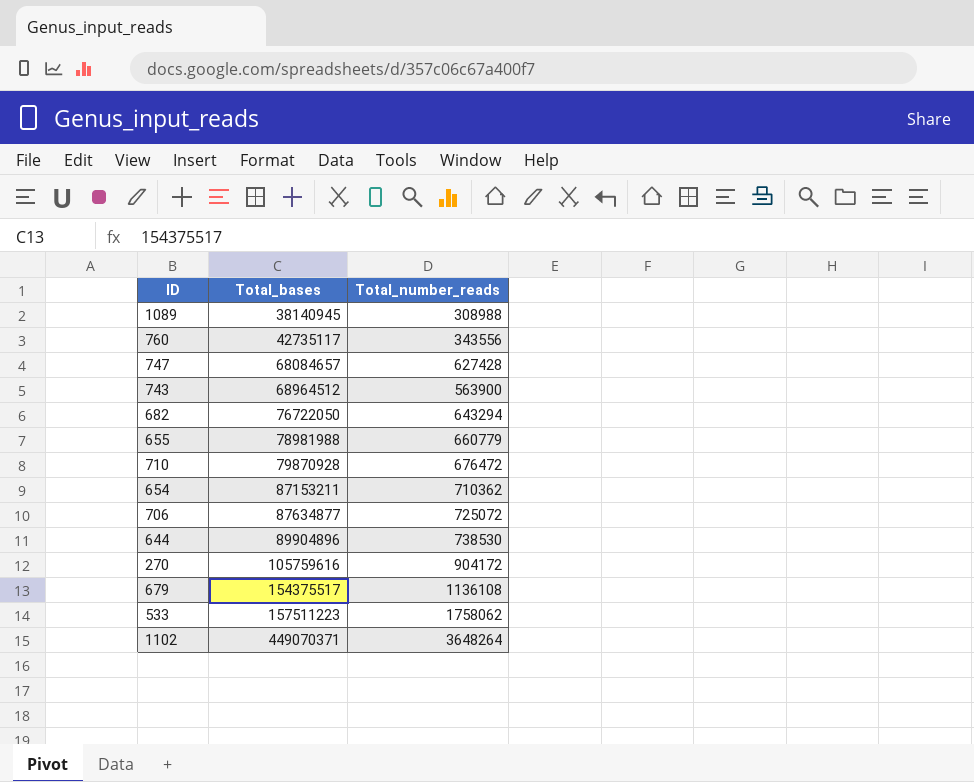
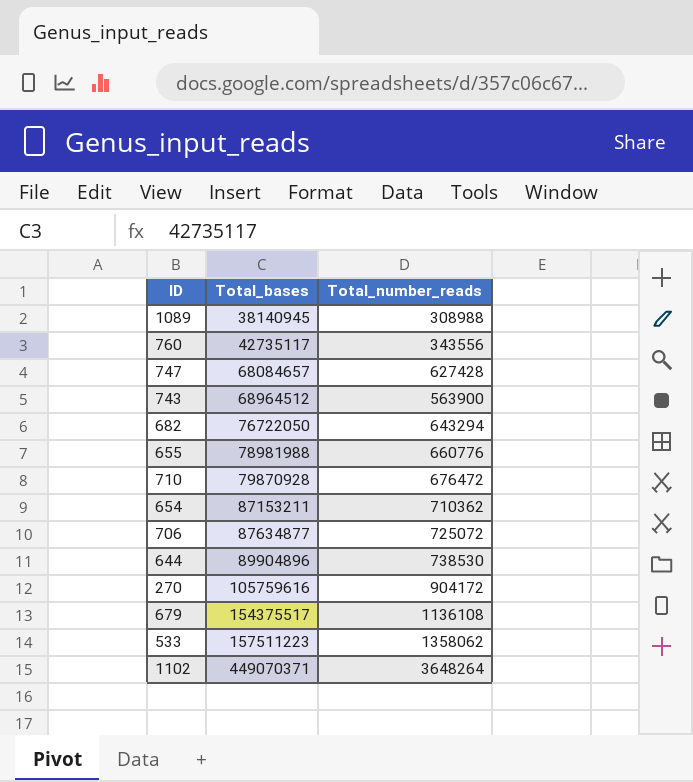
655 | Total_number_reads: 660779 -> 660776
533 | Total_number_reads: 1758062 -> 1358062

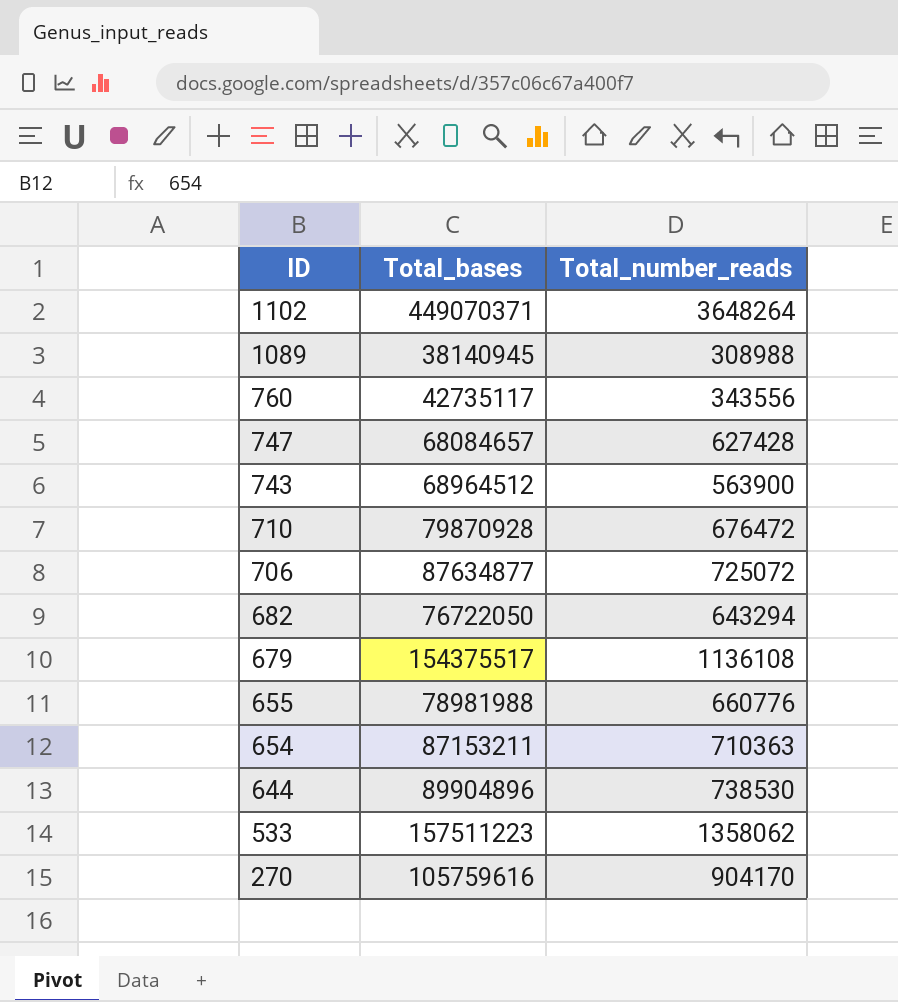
row order: Total_bases ascending -> ID descending
654 | Total_number_reads: 710362 -> 710363
270 | Total_number_reads: 904172 -> 904170

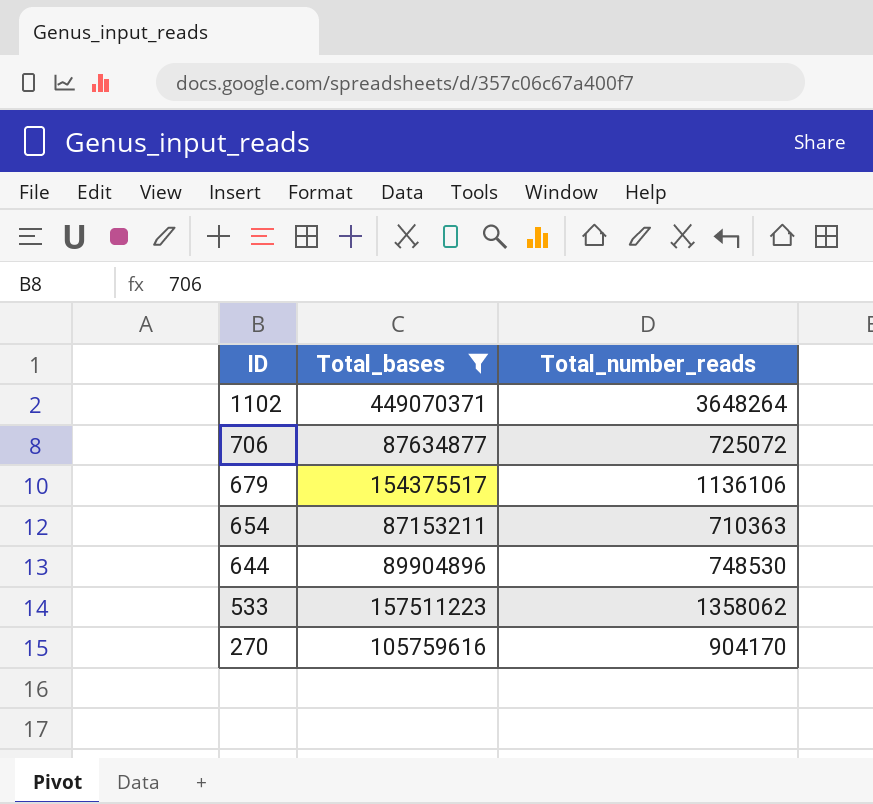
filter: none -> Total_bases >= 87153211
679 | Total_number_reads: 1136108 -> 1136106
644 | Total_number_reads: 738530 -> 748530

